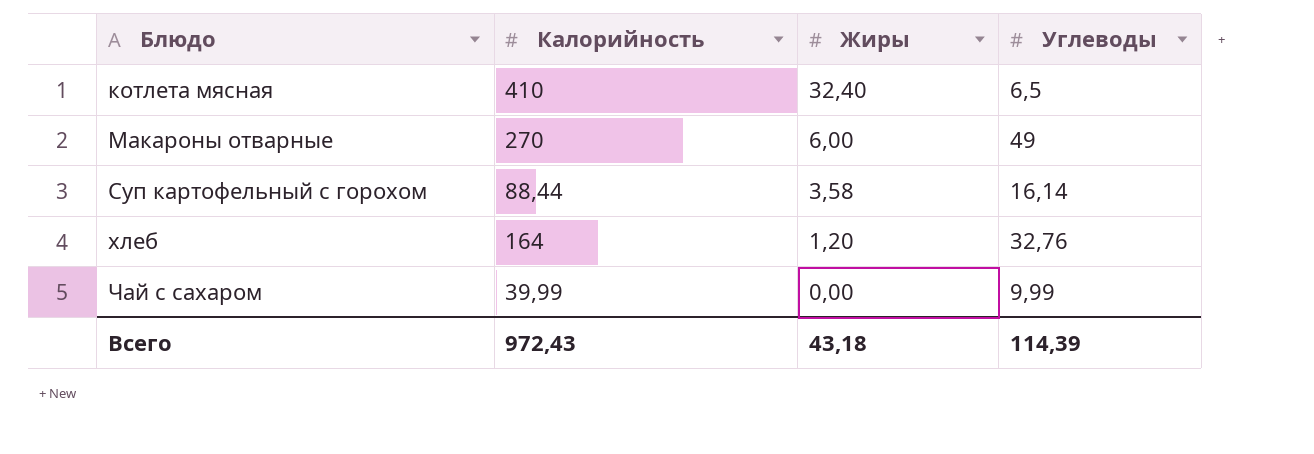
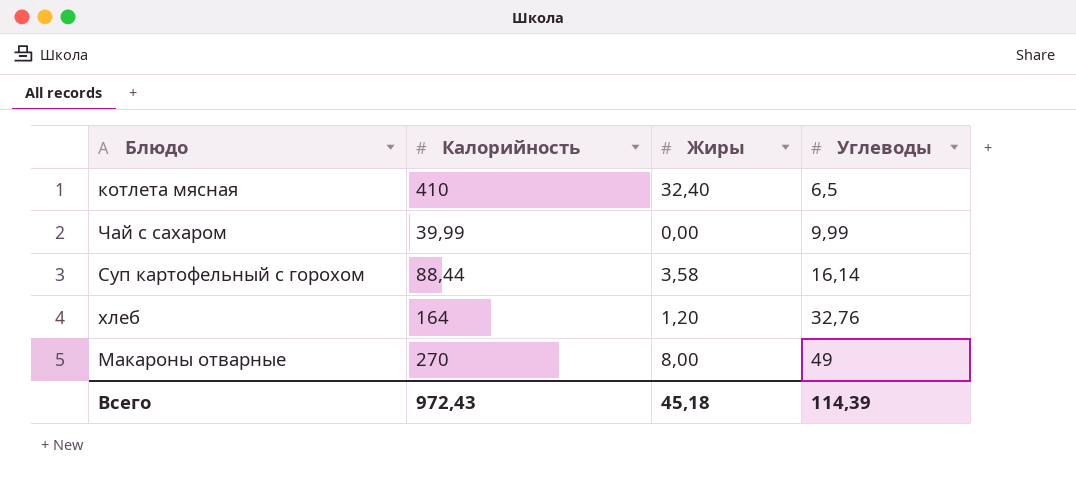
row order: Блюдо ascending -> Углеводы ascending
Макароны отварные | Жиры: 6,00 -> 8,00
Всего | Жиры: 43,18 -> 45,18

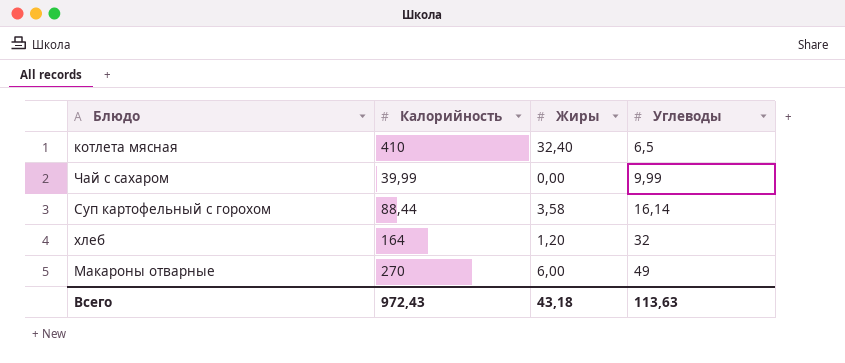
хлеб | Углеводы: 32,76 -> 32
Макароны отварные | Жиры: 8,00 -> 6,00
Всего | Жиры: 45,18 -> 43,18
Всего | Углеводы: 114,39 -> 113,63

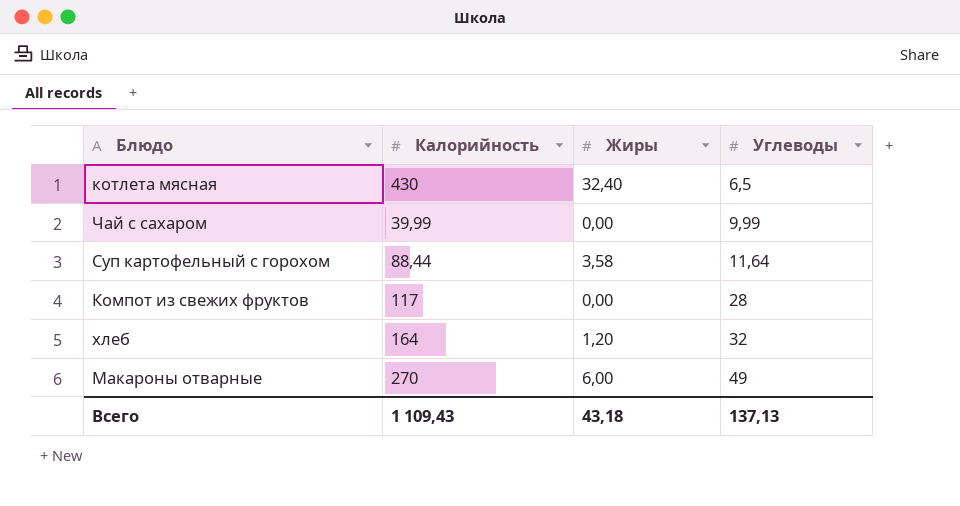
котлета мясная | Калорийность: 410 -> 430
Суп картофельный с горохом | Углеводы: 16,14 -> 11,64
row Компот из свежих фруктов: none -> 117 | 0,00 | 28
Всего | Калорийность: 972,43 -> 1 109,43
Всего | Углеводы: 113,63 -> 137,13

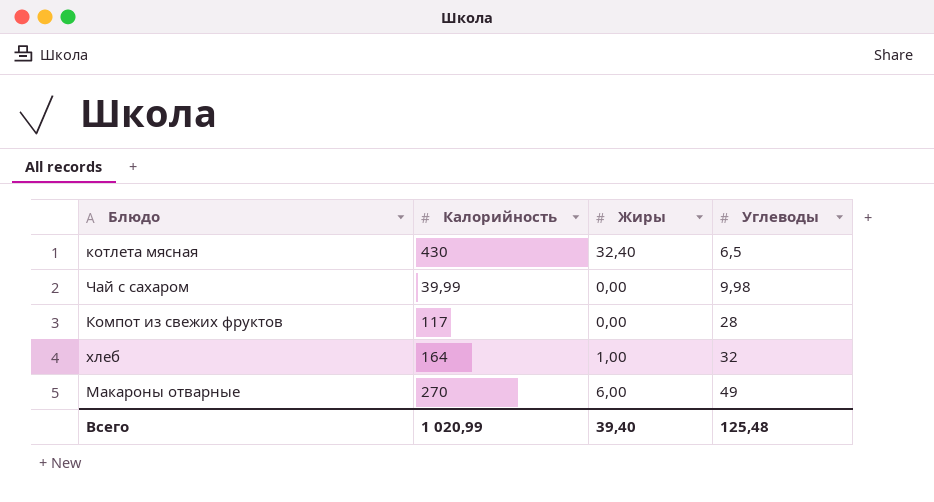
row Суп картофельный с горохом: 88,44 | 3,58 | 11,64 -> none
Чай с сахаром | Углеводы: 9,99 -> 9,98
хлеб | Жиры: 1,20 -> 1,00
Всего | Калорийность: 1 109,43 -> 1 020,99
Всего | Жиры: 43,18 -> 39,40
Всего | Углеводы: 137,13 -> 125,48

